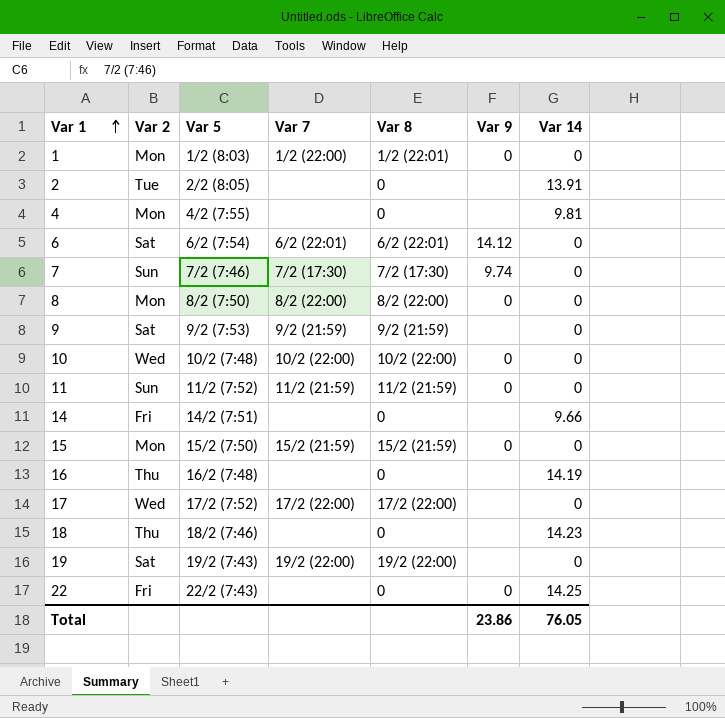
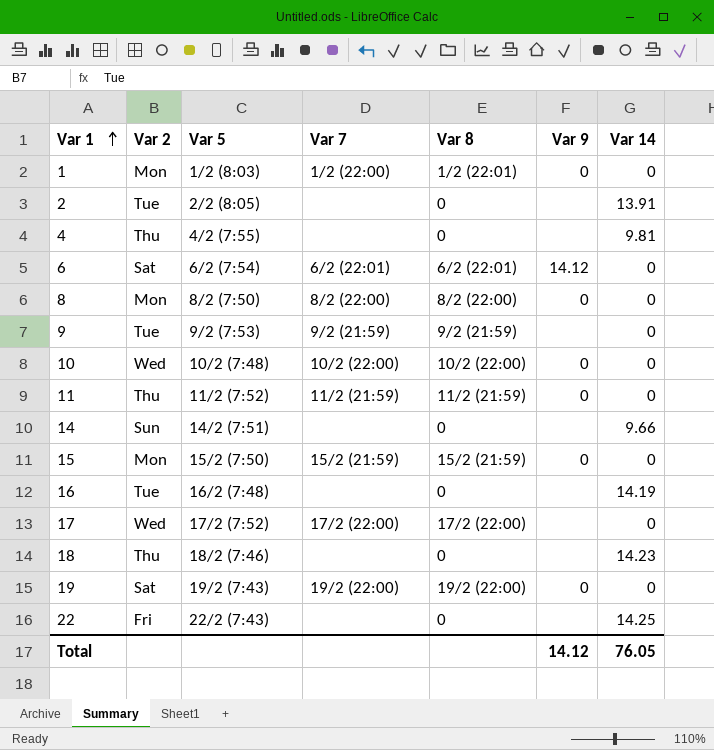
row 7: Sun | 7/2 (7:46) | 7/2 (17:30) | 7/2 (17:30) | 9.74 | 0 -> none
4 | Var 2: Mon -> Thu
9 | Var 2: Sat -> Tue
11 | Var 2: Sun -> Thu
14 | Var 2: Fri -> Sun
16 | Var 2: Thu -> Tue
19 | Var 9: none -> 0
22 | Var 9: 0 -> none
Total | Var 9: 23.86 -> 14.12

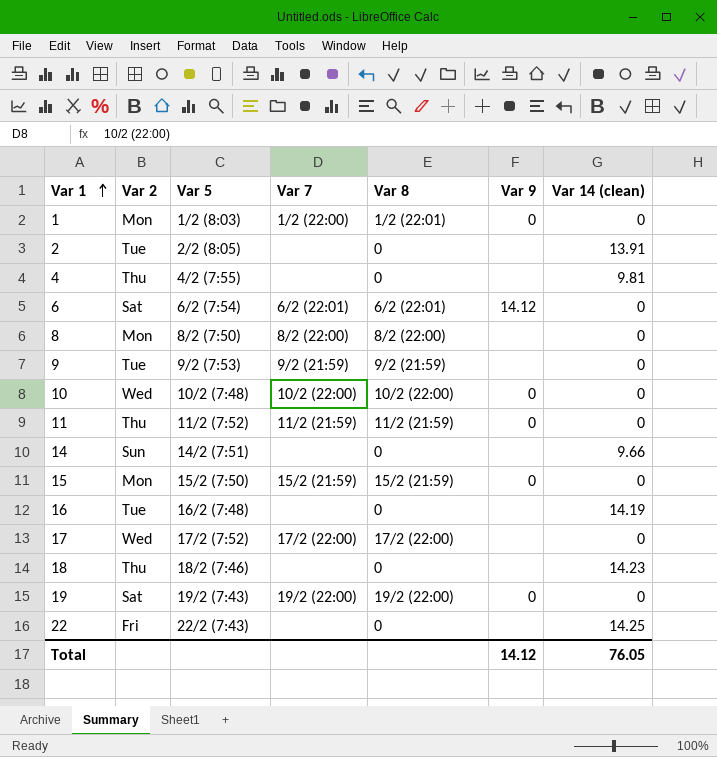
column name: Var 14 -> Var 14 (clean)
8 | Var 9: 0 -> none

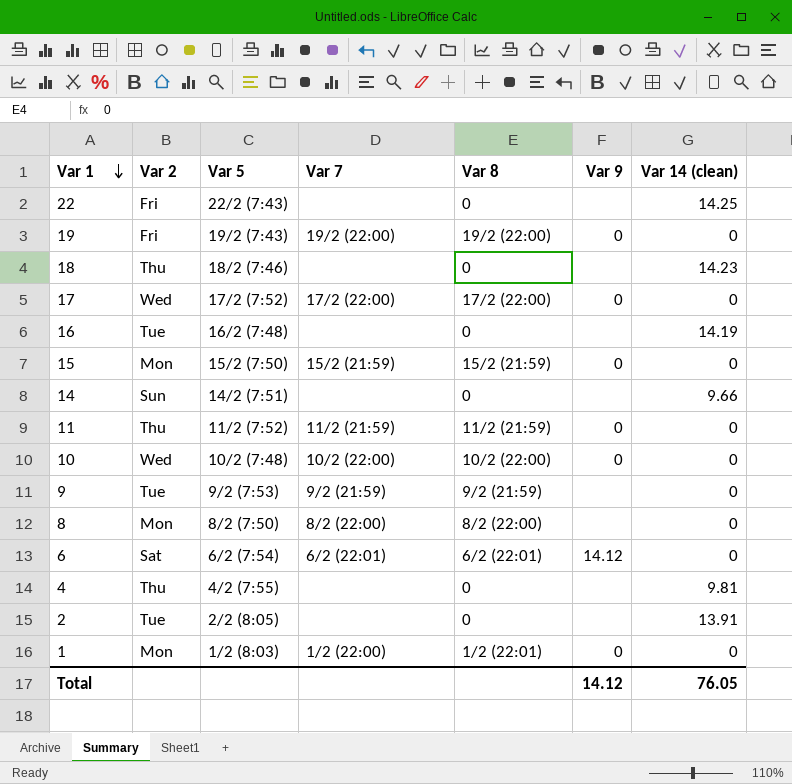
row order: Var 1 ascending -> Var 1 descending
19 | Var 2: Sat -> Fri
17 | Var 9: none -> 0

